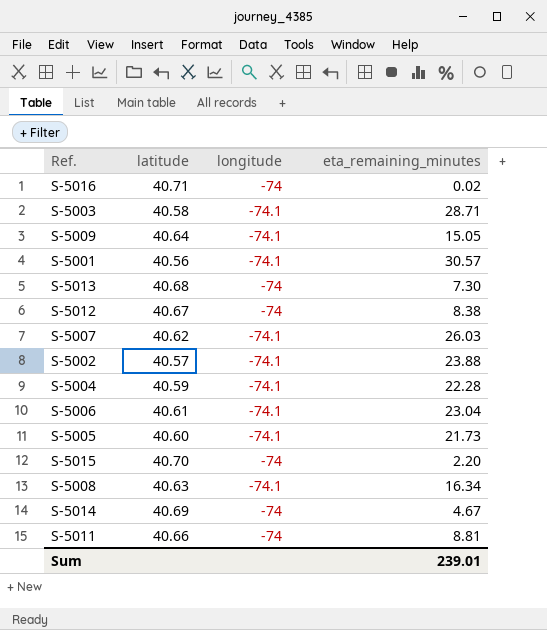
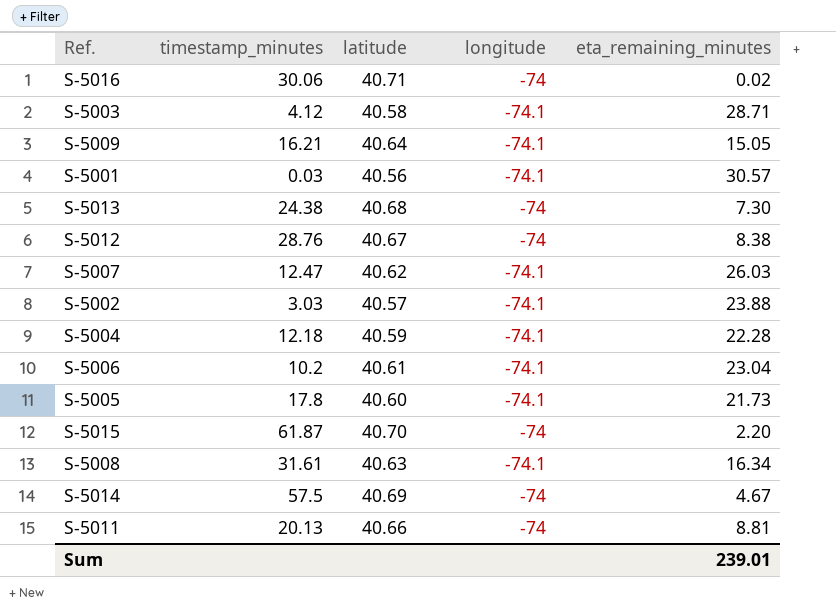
column timestamp_minutes | position: none -> 2

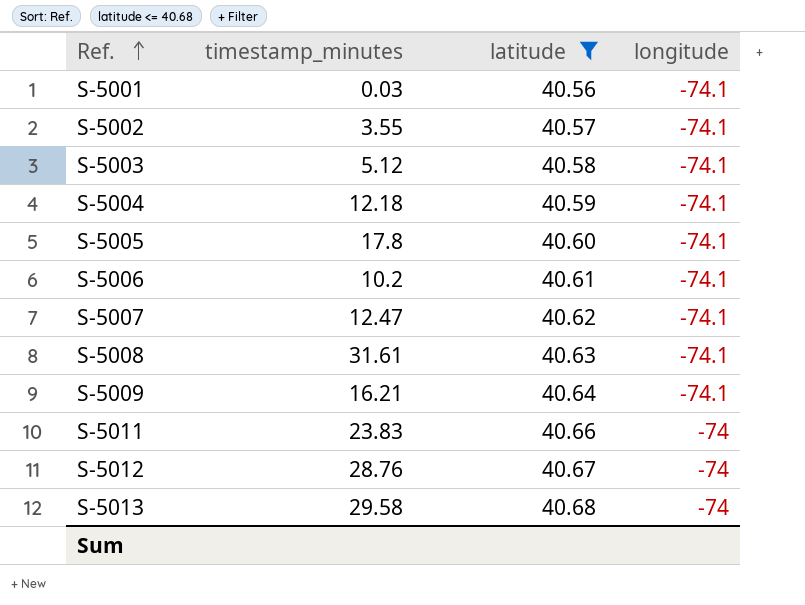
filter: none -> latitude <= 40.68
row order: none -> Ref. ascending
column eta_remaining_minutes | position: 5 -> none
S-5002 | timestamp_minutes: 3.03 -> 3.55
S-5003 | timestamp_minutes: 4.12 -> 5.12
S-5011 | timestamp_minutes: 20.13 -> 23.83
S-5013 | timestamp_minutes: 24.38 -> 29.58

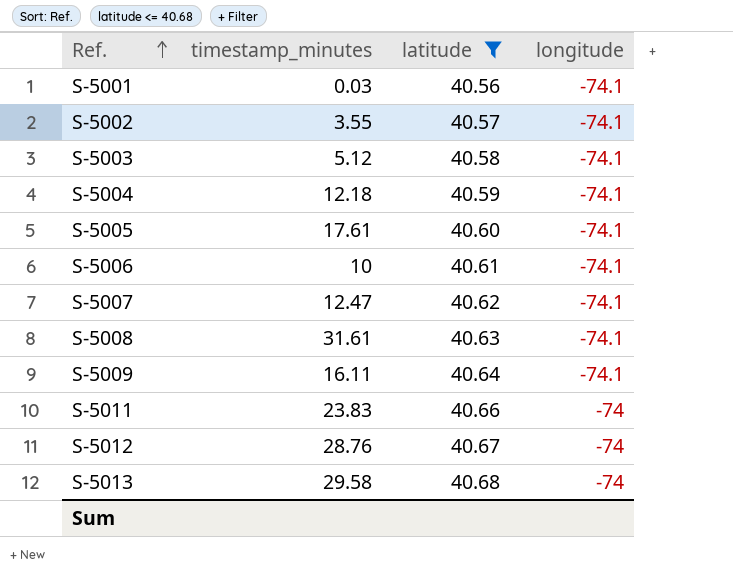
S-5005 | timestamp_minutes: 17.8 -> 17.61
S-5006 | timestamp_minutes: 10.2 -> 10
S-5009 | timestamp_minutes: 16.21 -> 16.11

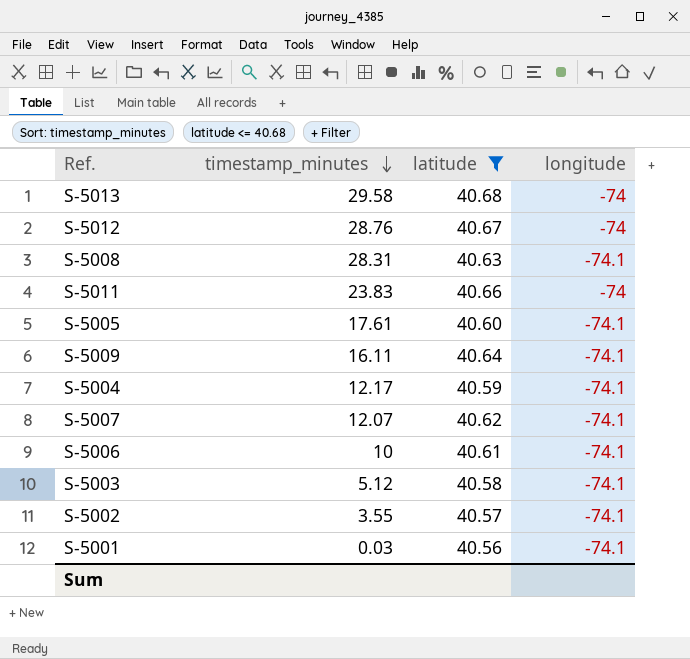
row order: Ref. ascending -> timestamp_minutes descending
S-5008 | timestamp_minutes: 31.61 -> 28.31
S-5004 | timestamp_minutes: 12.18 -> 12.17
S-5007 | timestamp_minutes: 12.47 -> 12.07

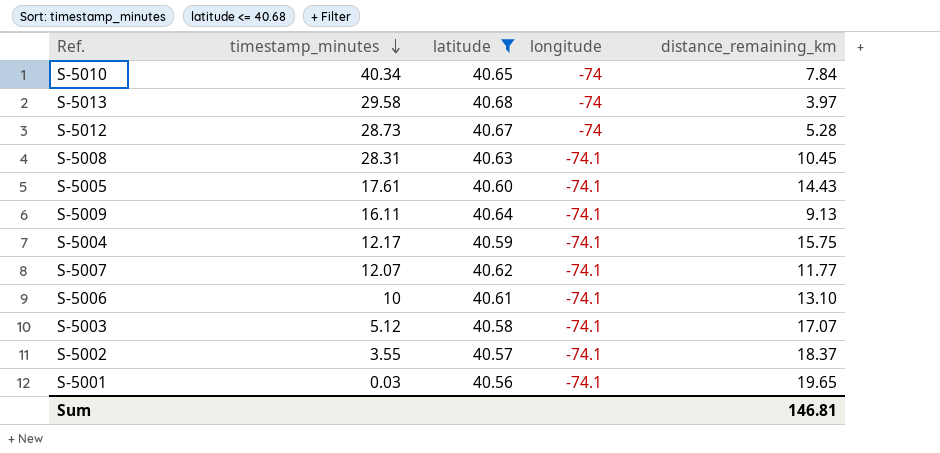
column distance_remaining_km | position: none -> 5
row S-5011: 23.83 | 40.66 | -74 -> none
row S-5010: none -> 40.34 | 40.65 | -74 | 7.84
S-5012 | timestamp_minutes: 28.76 -> 28.73

